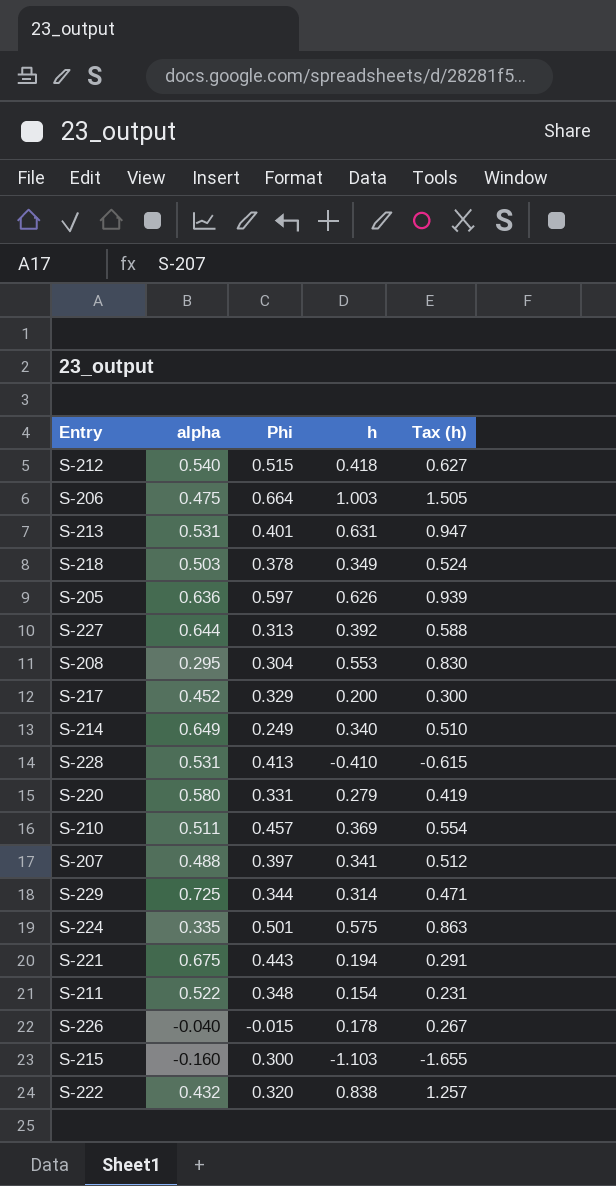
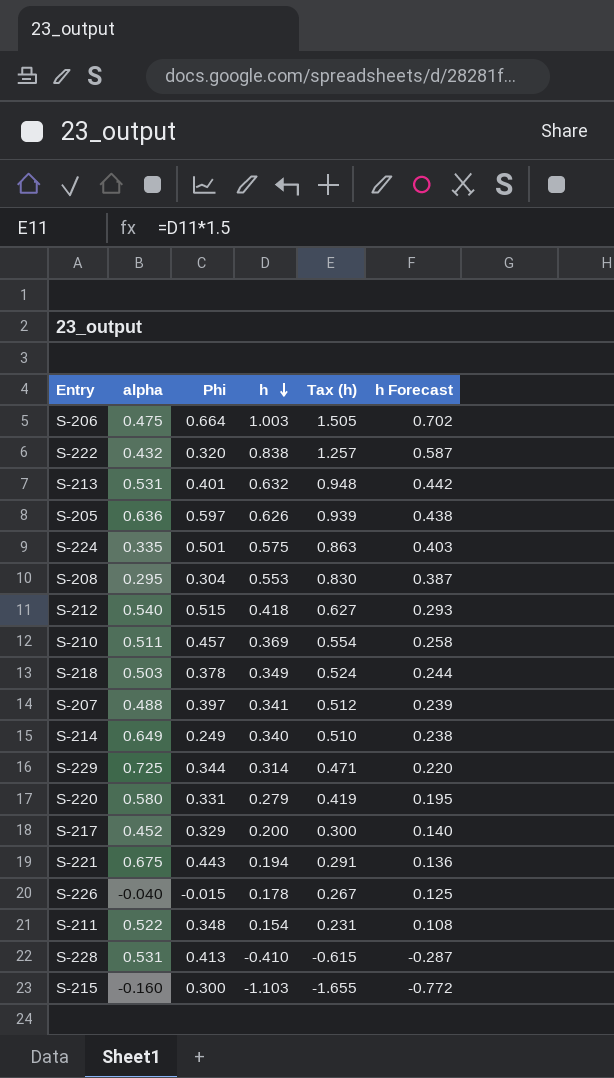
row order: none -> h descending
column h Forecast | formula: none -> [h] * 0.7
row S-227: 0.644 | 0.313 | 0.392 | 0.588 -> none
S-213 | h: 0.631 -> 0.632
S-213 | Tax (h): 0.947 -> 0.948

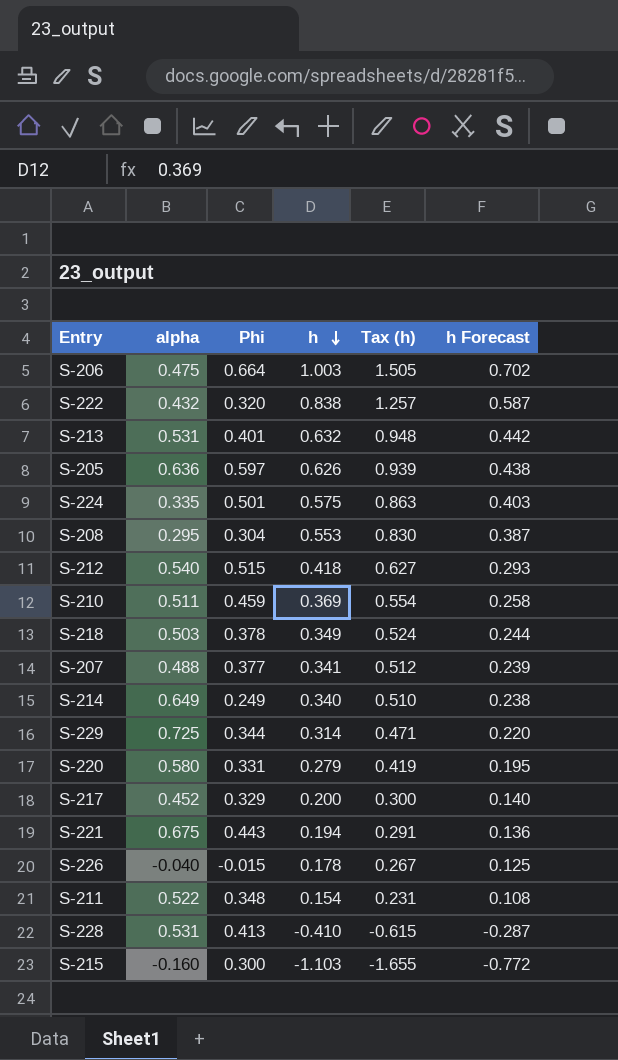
S-210 | Phi: 0.457 -> 0.459
S-207 | Phi: 0.397 -> 0.377

